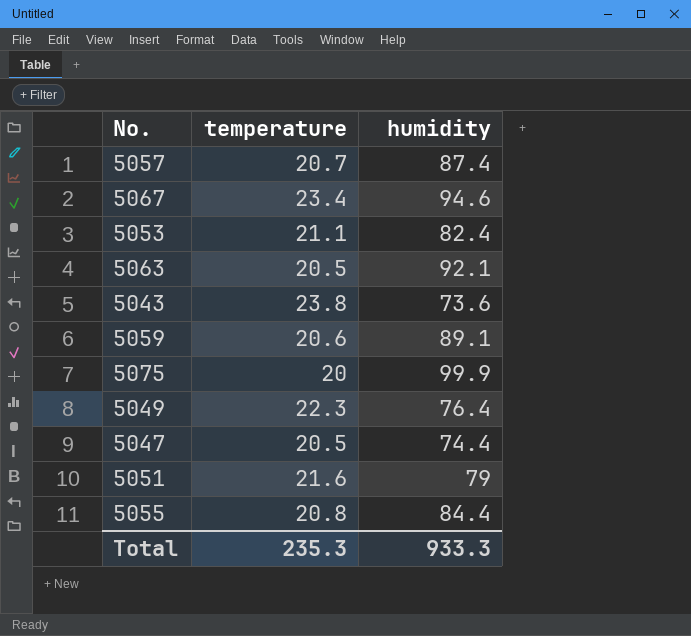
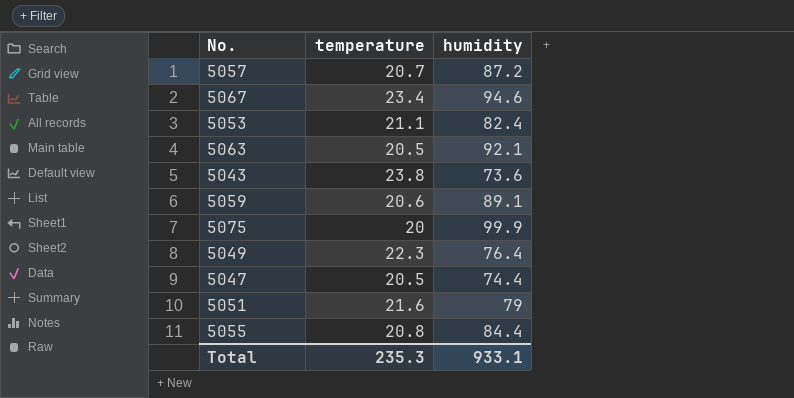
5057 | humidity: 87.4 -> 87.2
Total | humidity: 933.3 -> 933.1

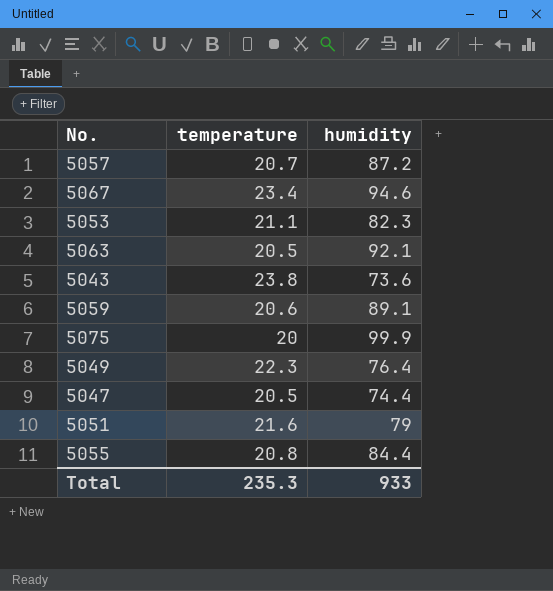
5053 | humidity: 82.4 -> 82.3
Total | humidity: 933.1 -> 933

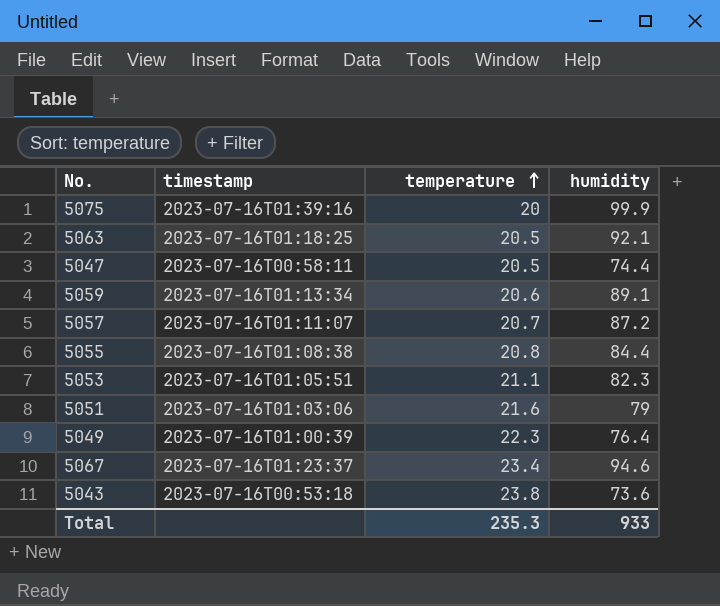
row order: none -> temperature ascending
column timestamp | position: none -> 2

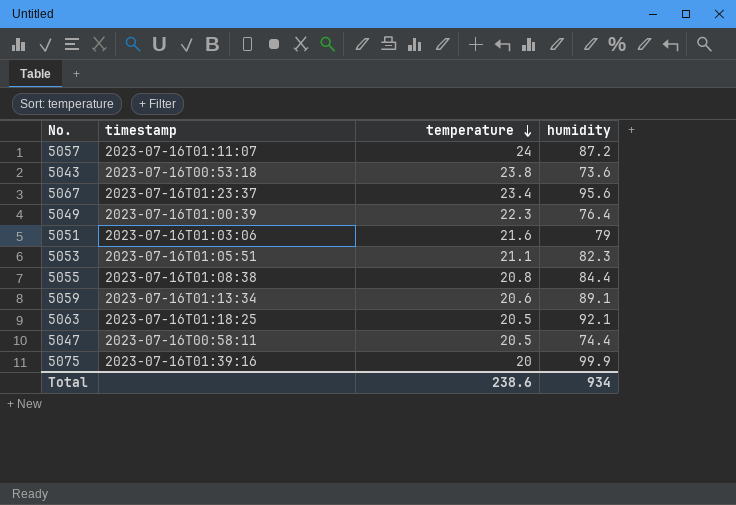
row order: temperature ascending -> temperature descending
5057 | temperature: 20.7 -> 24
5067 | humidity: 94.6 -> 95.6
Total | temperature: 235.3 -> 238.6
Total | humidity: 933 -> 934

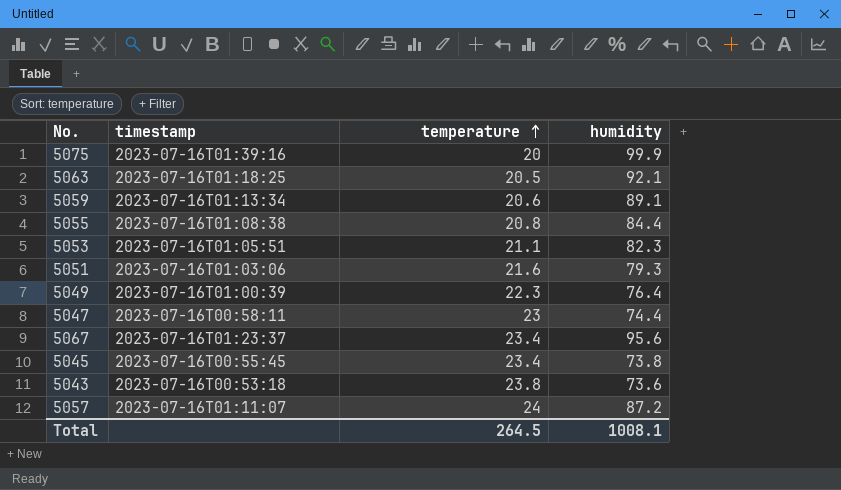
row order: temperature descending -> temperature ascending
5051 | humidity: 79 -> 79.3
5047 | temperature: 20.5 -> 23
row 5045: none -> 2023-07-16T00:55:45 | 23.4 | 73.8
Total | temperature: 238.6 -> 264.5
Total | humidity: 934 -> 1008.1

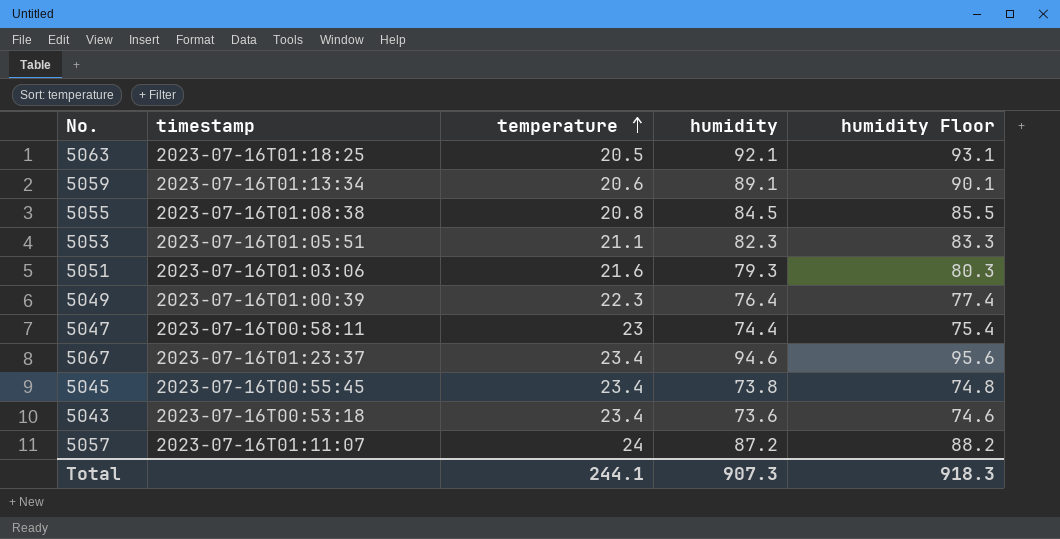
column humidity Floor | formula: none -> [humidity] + 1
row 5075: 2023-07-16T01:39:16 | 20 | 99.9 -> none
5055 | humidity: 84.4 -> 84.5
5067 | humidity: 95.6 -> 94.6
5043 | temperature: 23.8 -> 23.4
Total | temperature: 264.5 -> 244.1
Total | humidity: 1008.1 -> 907.3

